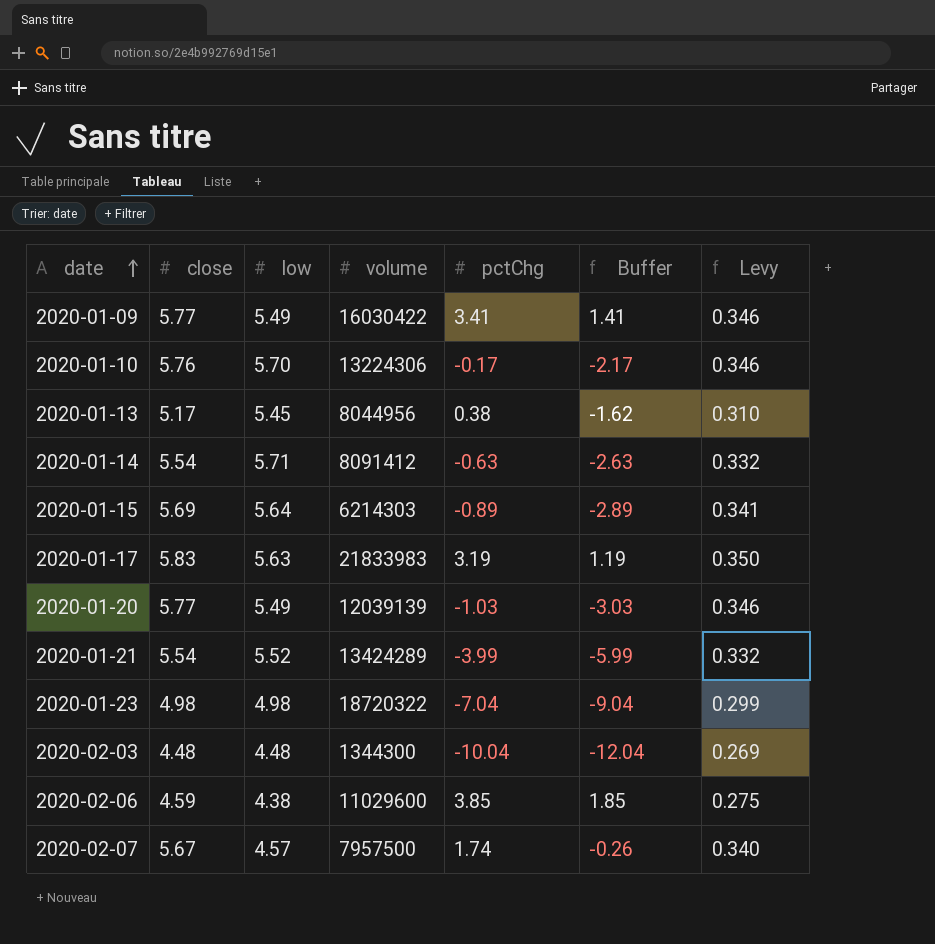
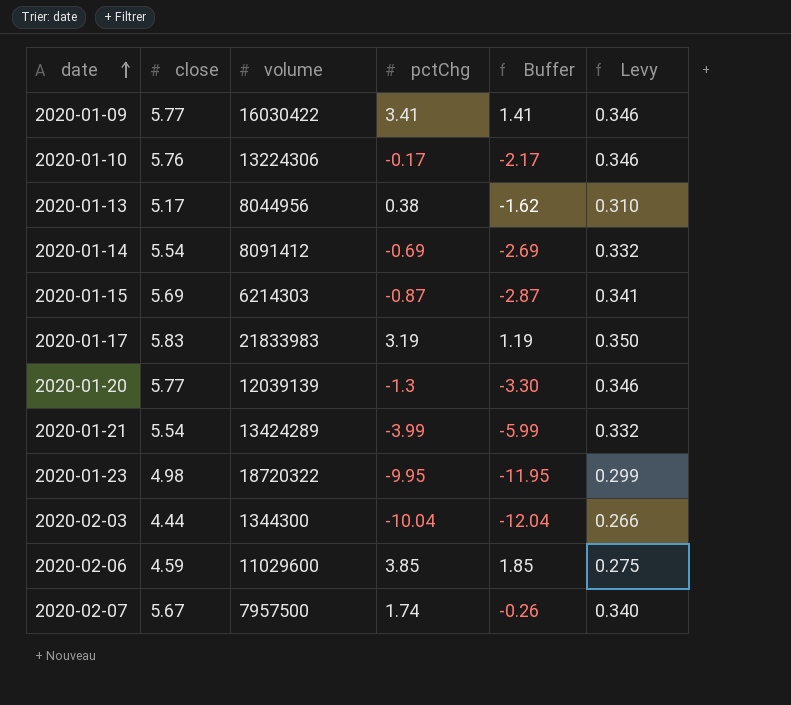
column low | position: 3 -> none
2020-01-14 | pctChg: -0.63 -> -0.69
2020-01-14 | Buffer: -2.63 -> -2.69
2020-01-15 | pctChg: -0.89 -> -0.87
2020-01-15 | Buffer: -2.89 -> -2.87
2020-01-20 | pctChg: -1.03 -> -1.3
2020-01-20 | Buffer: -3.03 -> -3.30
2020-01-23 | pctChg: -7.04 -> -9.95
2020-01-23 | Buffer: -9.04 -> -11.95
2020-02-03 | close: 4.48 -> 4.44
2020-02-03 | Levy: 0.269 -> 0.266

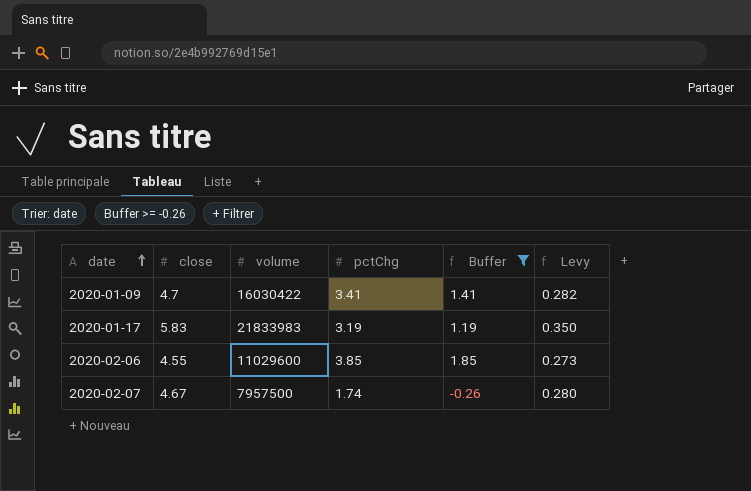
filter: none -> Buffer >= -0.26
2020-01-09 | close: 5.77 -> 4.7
2020-01-09 | Levy: 0.346 -> 0.282
2020-02-06 | close: 4.59 -> 4.55
2020-02-06 | Levy: 0.275 -> 0.273
2020-02-07 | close: 5.67 -> 4.67
2020-02-07 | Levy: 0.340 -> 0.280

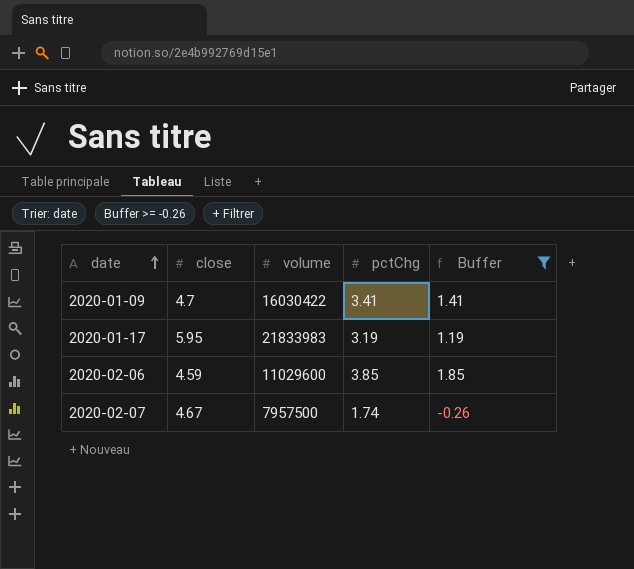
column Levy | formula: [close] * 0.06 -> none
2020-01-17 | close: 5.83 -> 5.95
2020-02-06 | close: 4.55 -> 4.59

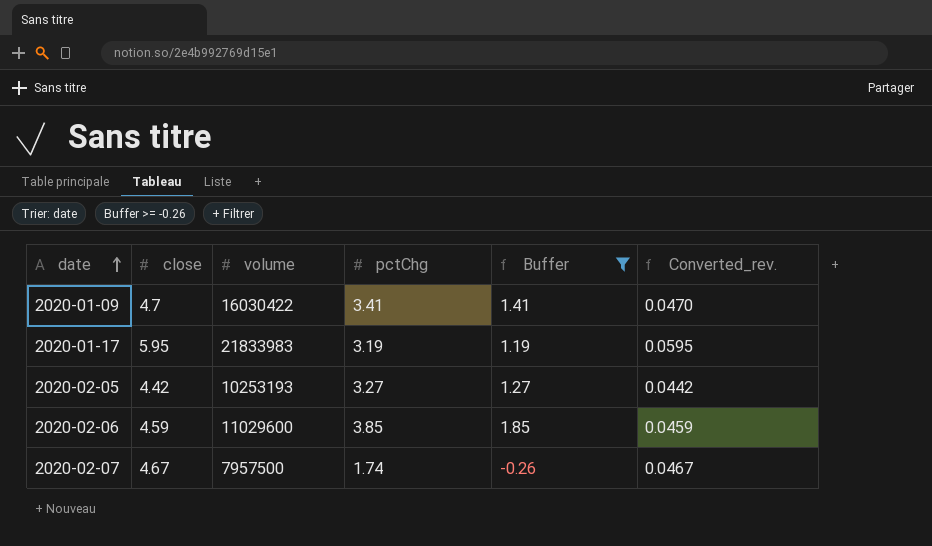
column Converted_rev. | formula: none -> [close] * 0.01
row 2020-02-05: none -> 4.42 | 10253193 | 3.27 | 1.27 | 0.0442

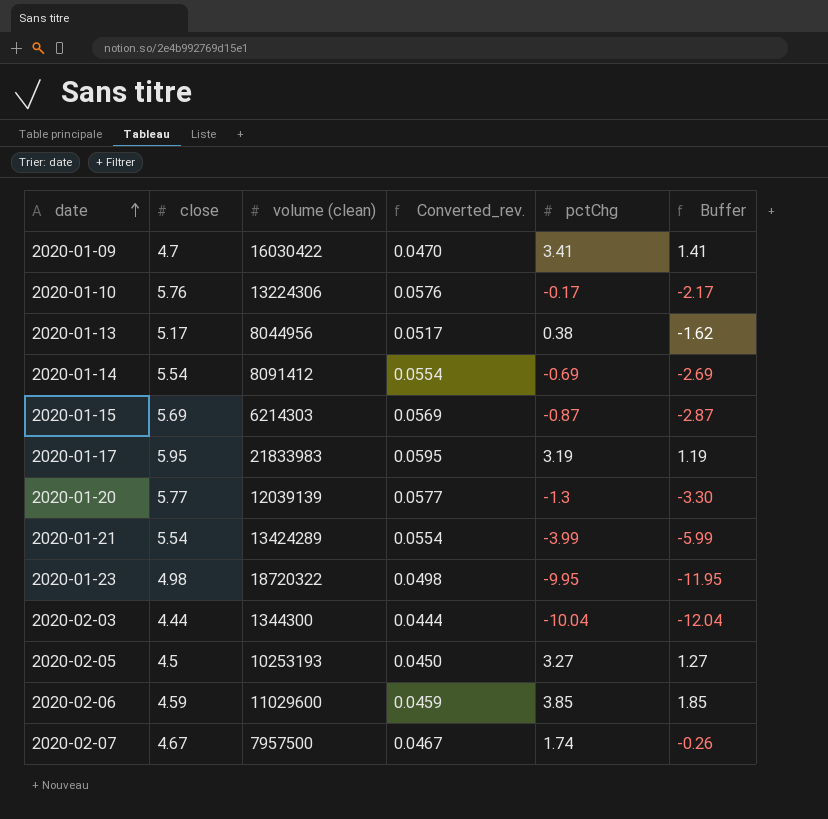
filter: Buffer >= -0.26 -> none
column name: volume -> volume (clean)
column Converted_rev. | position: 6 -> 4
2020-02-05 | close: 4.42 -> 4.5
2020-02-05 | Converted_rev.: 0.0442 -> 0.0450

